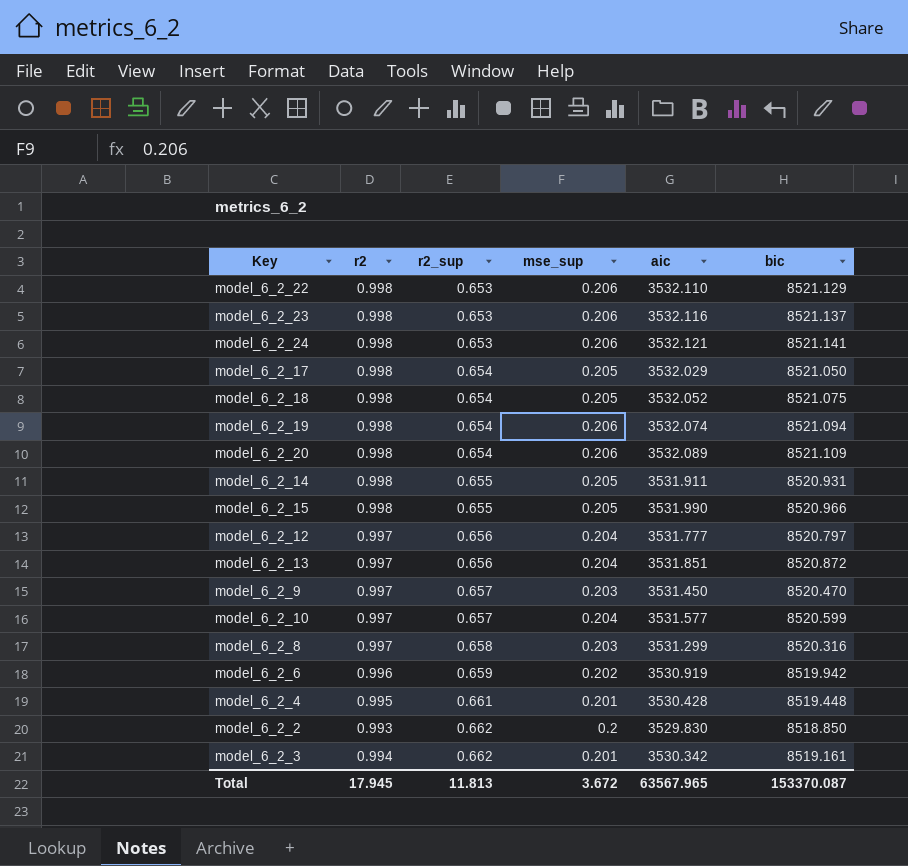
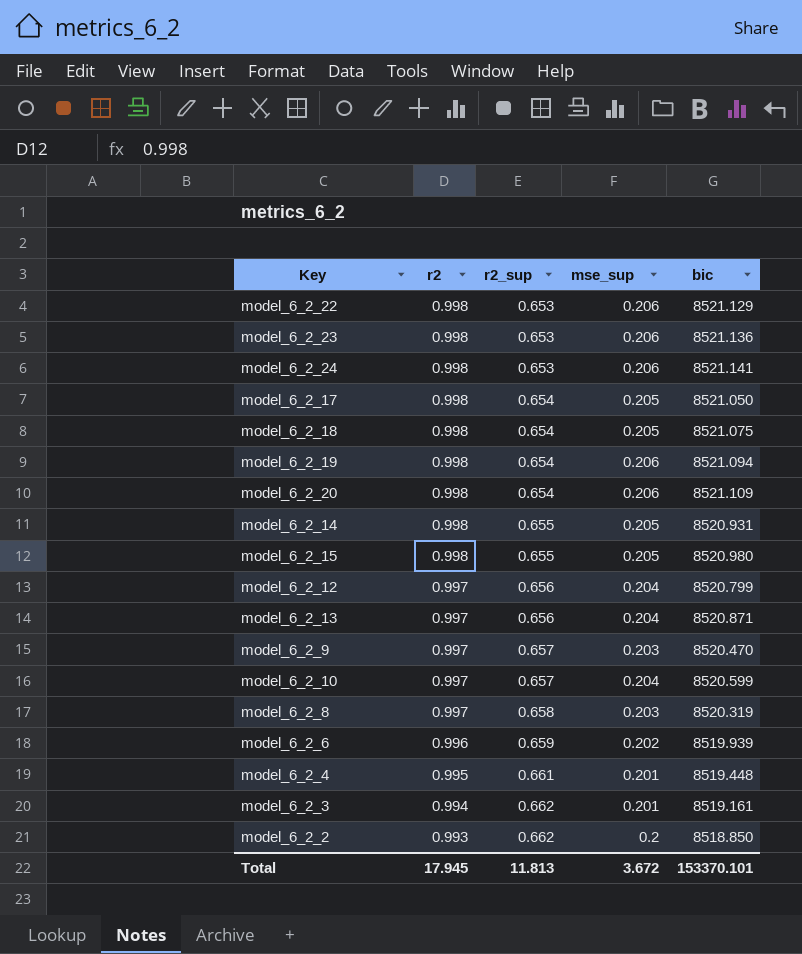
row order: r2_sup ascending -> r2 descending
column aic | position: 5 -> none
model_6_2_23 | bic: 8521.137 -> 8521.136
model_6_2_15 | bic: 8520.966 -> 8520.980
model_6_2_12 | bic: 8520.797 -> 8520.799
model_6_2_13 | bic: 8520.872 -> 8520.871
model_6_2_8 | bic: 8520.316 -> 8520.319
model_6_2_6 | bic: 8519.942 -> 8519.939
Total | bic: 153370.087 -> 153370.101

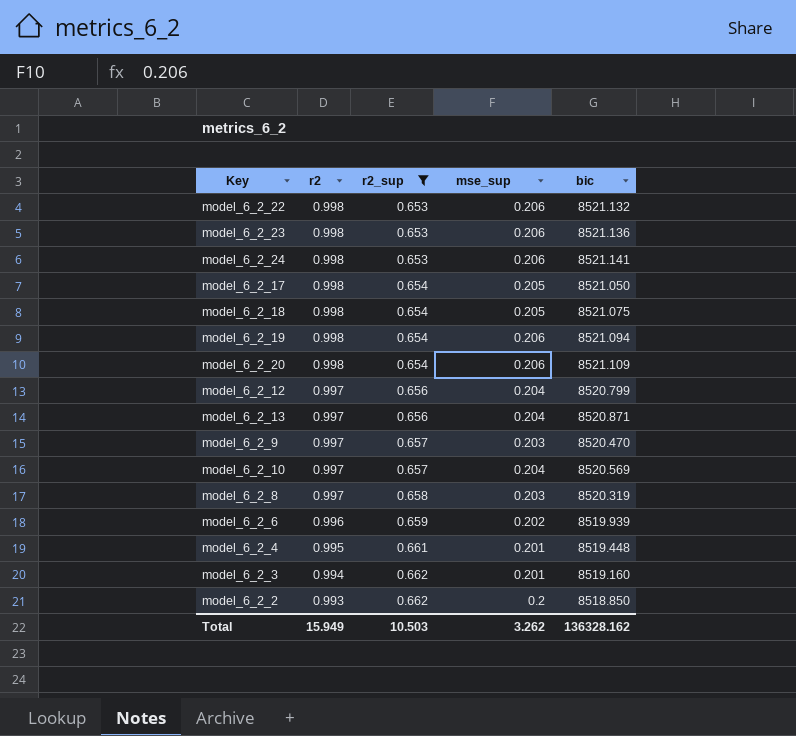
filter: none -> r2_sup != 0.655
model_6_2_22 | bic: 8521.129 -> 8521.132
model_6_2_10 | bic: 8520.599 -> 8520.569
model_6_2_3 | bic: 8519.161 -> 8519.160
Total | r2: 17.945 -> 15.949
Total | r2_sup: 11.813 -> 10.503
Total | mse_sup: 3.672 -> 3.262
Total | bic: 153370.101 -> 136328.162

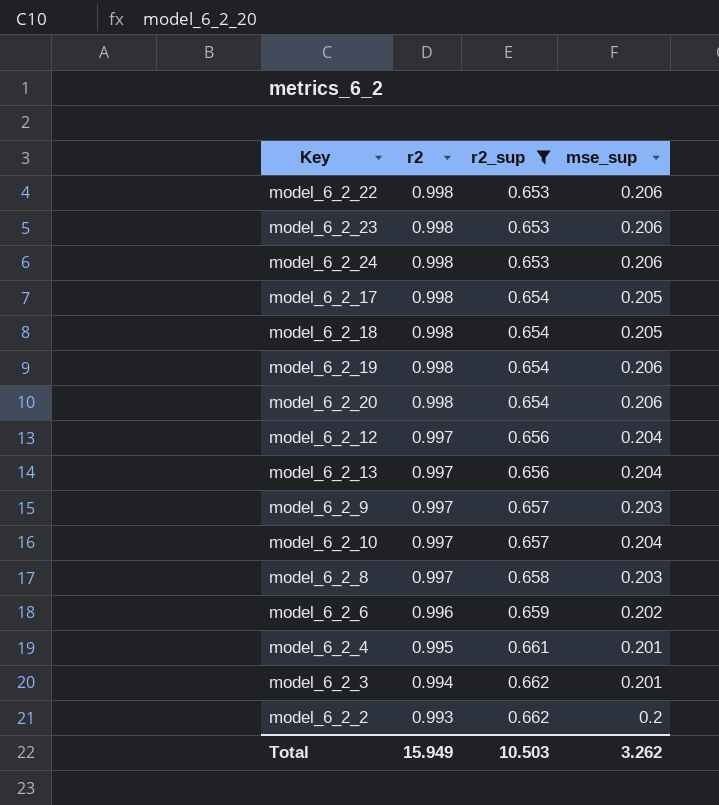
column bic | position: 5 -> none

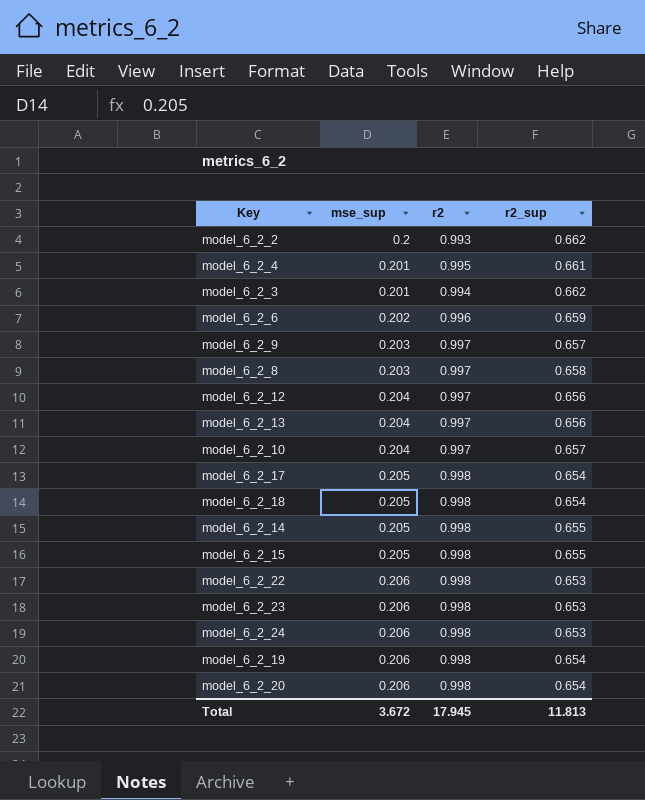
filter: r2_sup != 0.655 -> none
row order: r2 descending -> mse_sup ascending
column mse_sup | position: 4 -> 2
Total | mse_sup: 3.262 -> 3.672
Total | r2: 15.949 -> 17.945
Total | r2_sup: 10.503 -> 11.813

